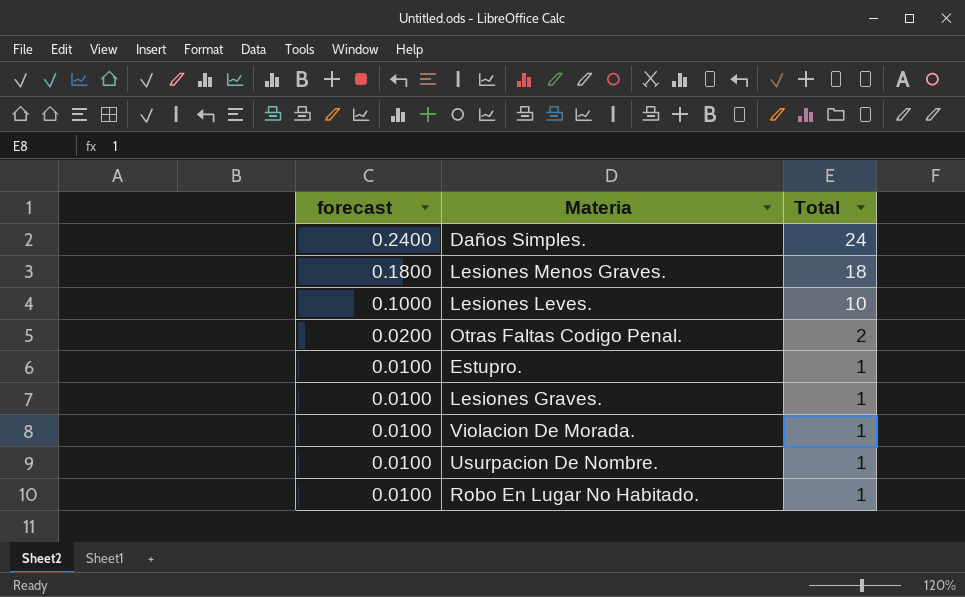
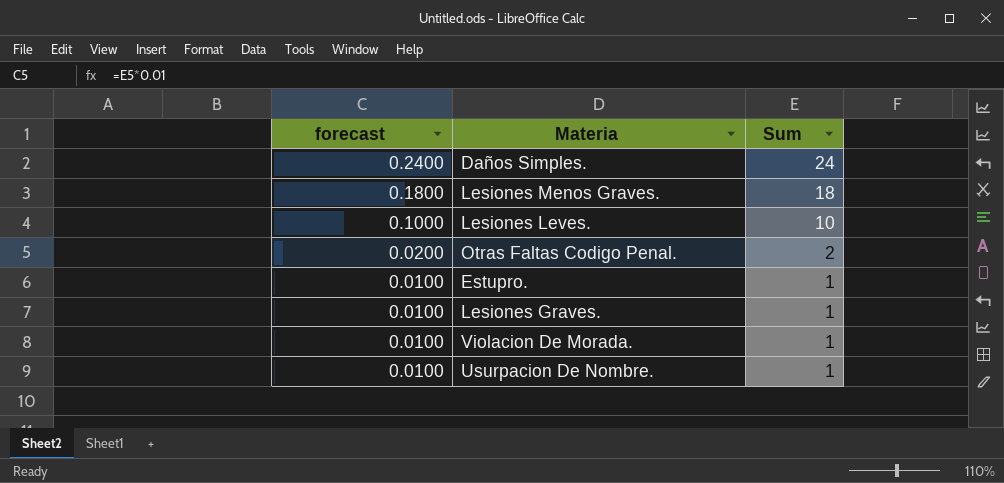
column name: Total -> Sum
row Robo En Lugar No Habitado.: 0.0100 | 1 -> none

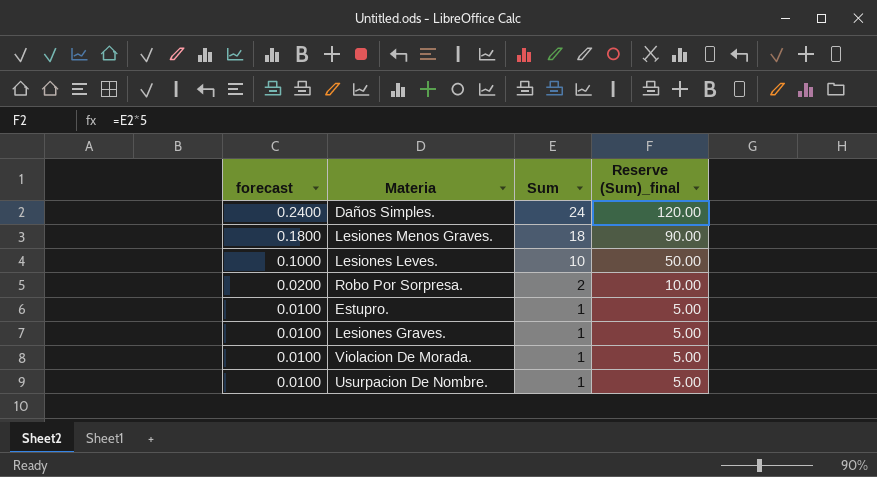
column Reserve (Sum)_final | formula: none -> [Sum] * 5
row Otras Faltas Codigo Penal.: 0.0200 | 2 -> none
row Robo Por Sorpresa.: none -> 0.0200 | 2 | 10.00

